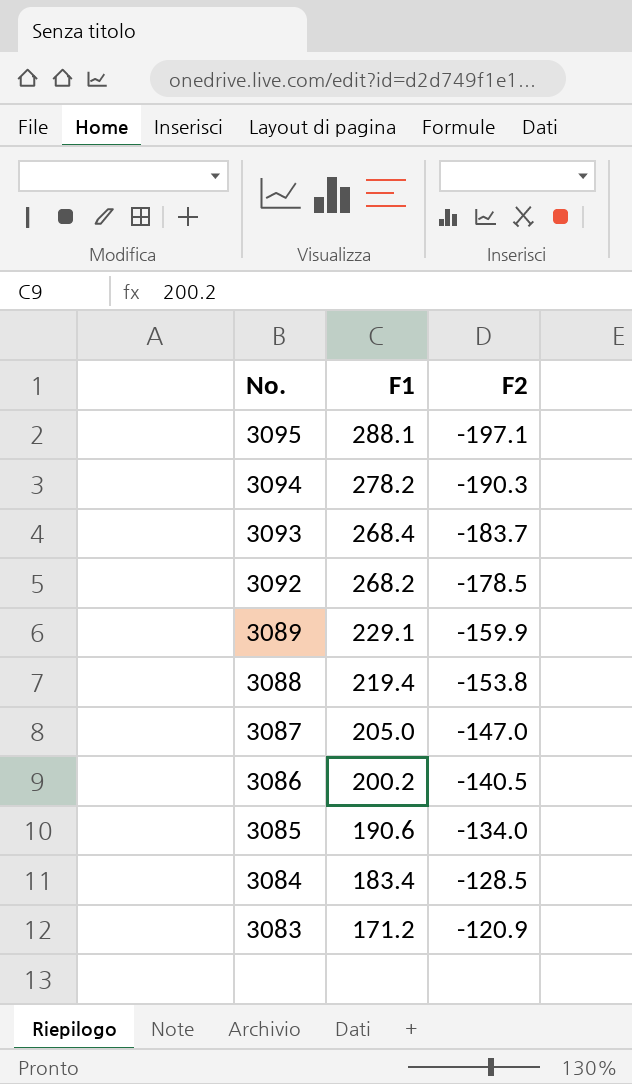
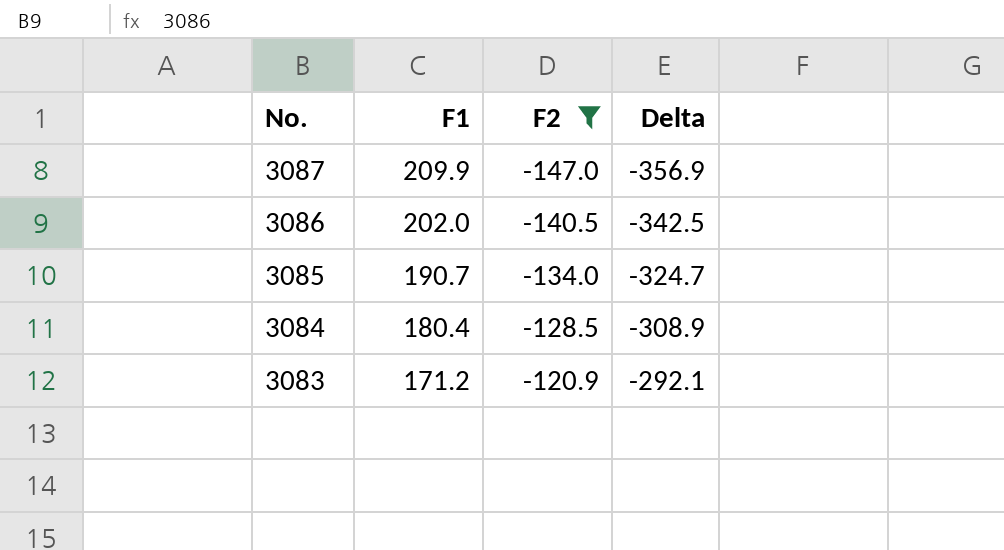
filter: none -> F2 >= -147.0
column Delta | formula: none -> [F2] - [F1]
3087 | F1: 205.0 -> 209.9
3086 | F1: 200.2 -> 202.0
3085 | F1: 190.6 -> 190.7
3084 | F1: 183.4 -> 180.4

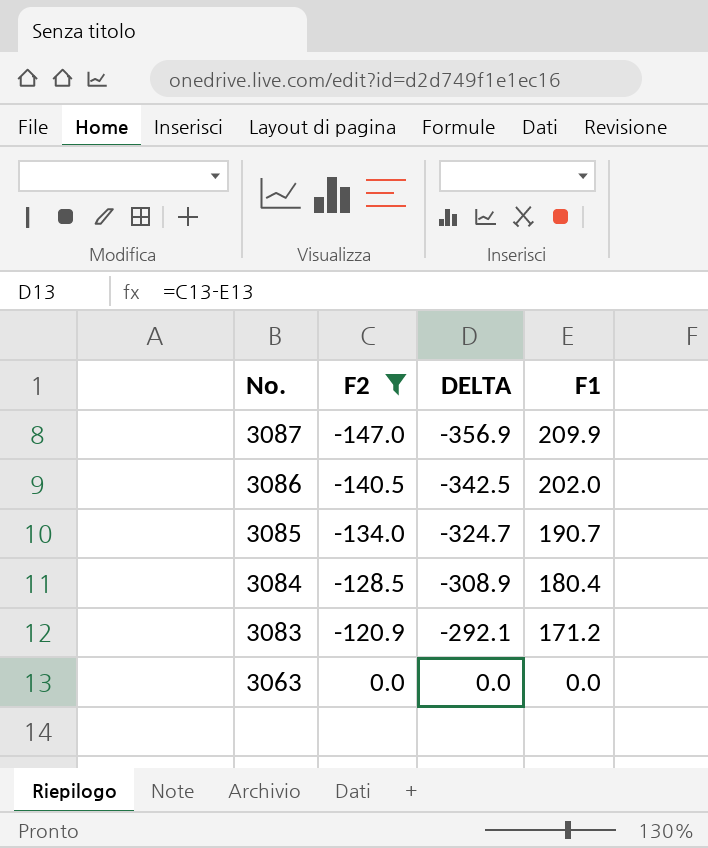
column name: Delta -> DELTA
column F1 | position: 2 -> 4
row 3063: none -> 0.0 | 0.0 | 0.0

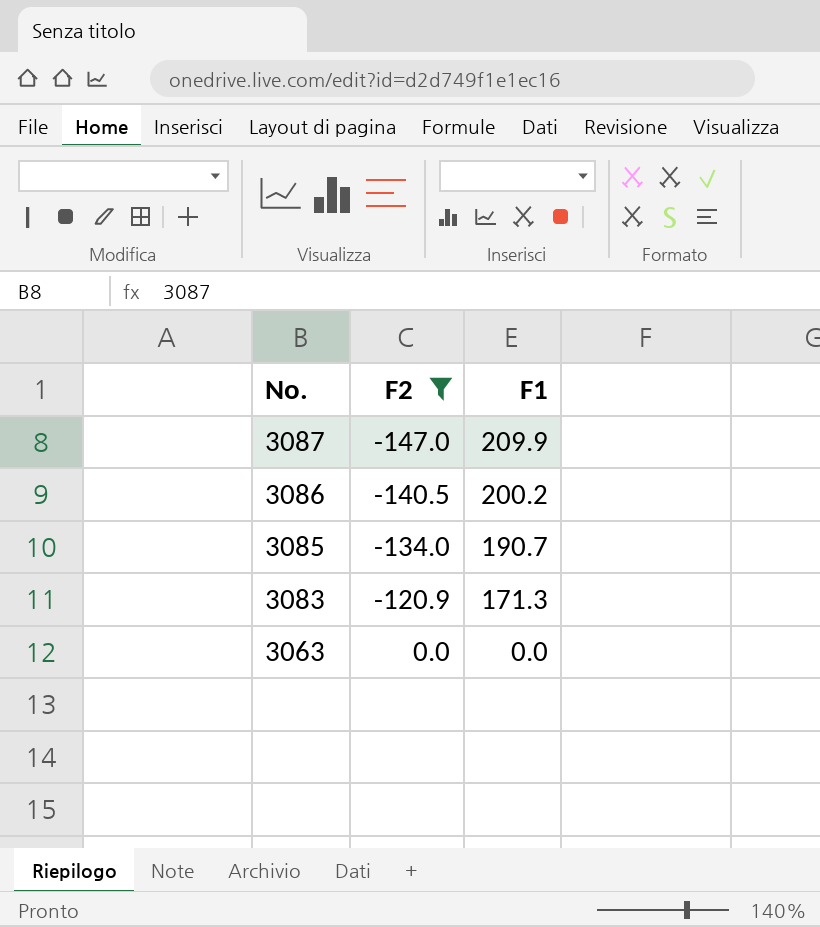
column DELTA | formula: [F2] - [F1] -> none
row 3084: -128.5 | -308.9 | 180.4 -> none
3086 | F1: 202.0 -> 200.2
3083 | F1: 171.2 -> 171.3

